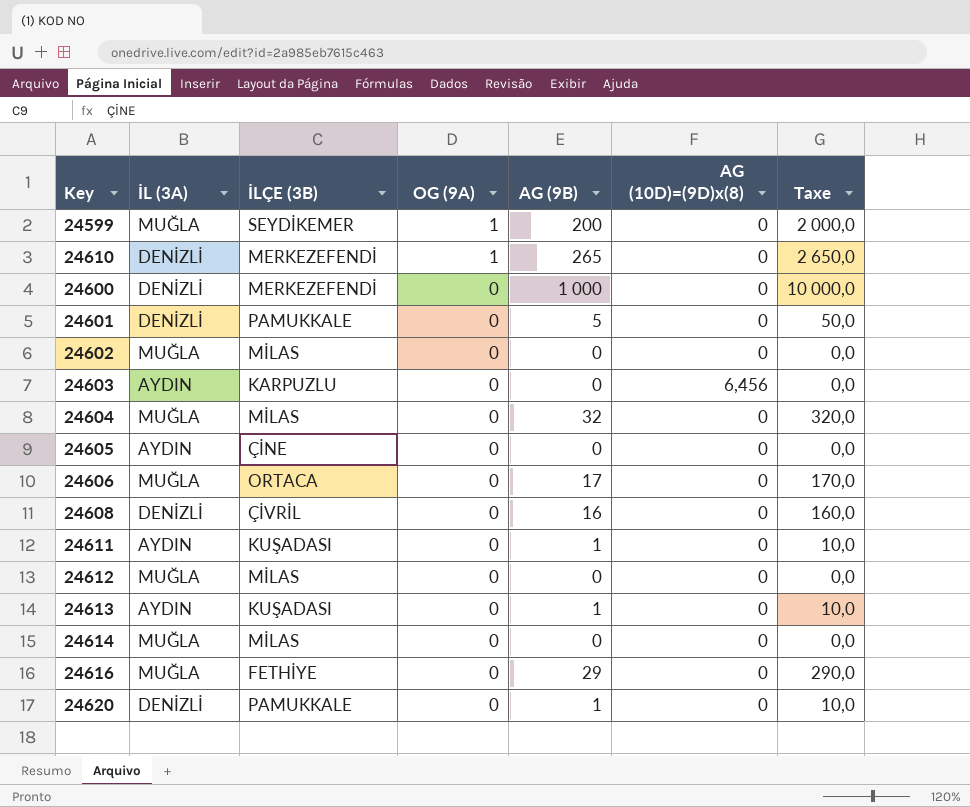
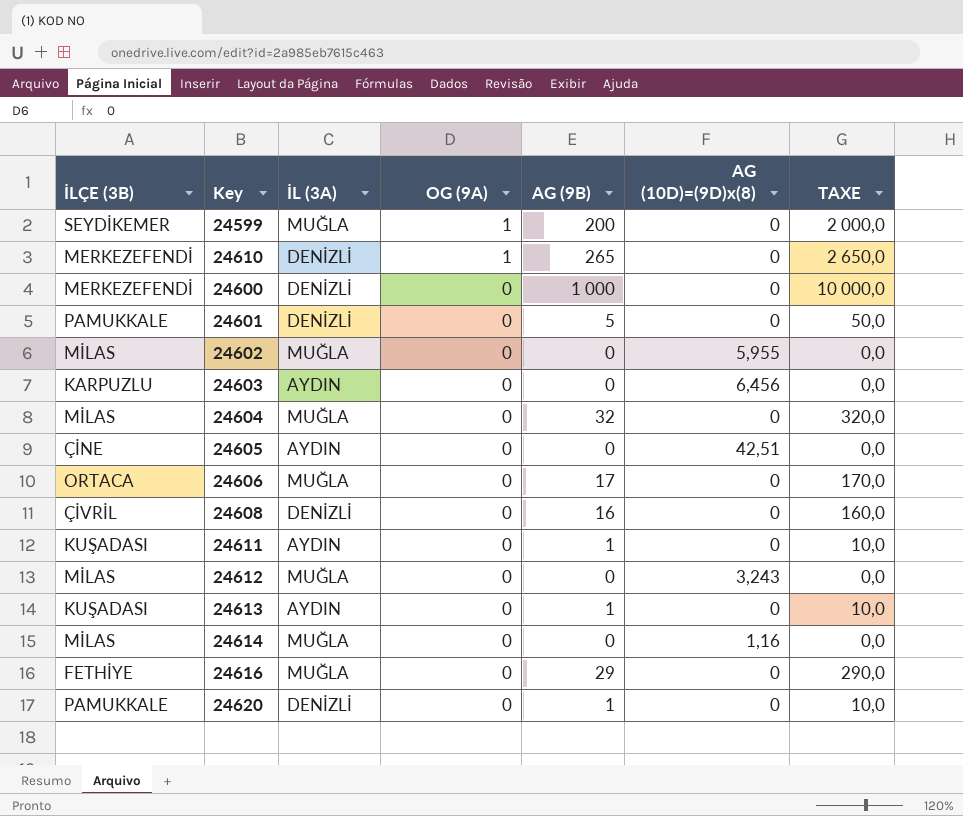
column İLÇE (3B) | position: 3 -> 1
column name: Taxe -> TAXE
24602 | AG (10D)=(9D)x(8): 0 -> 5,955
24605 | AG (10D)=(9D)x(8): 0 -> 42,51
24612 | AG (10D)=(9D)x(8): 0 -> 3,243
24614 | AG (10D)=(9D)x(8): 0 -> 1,16

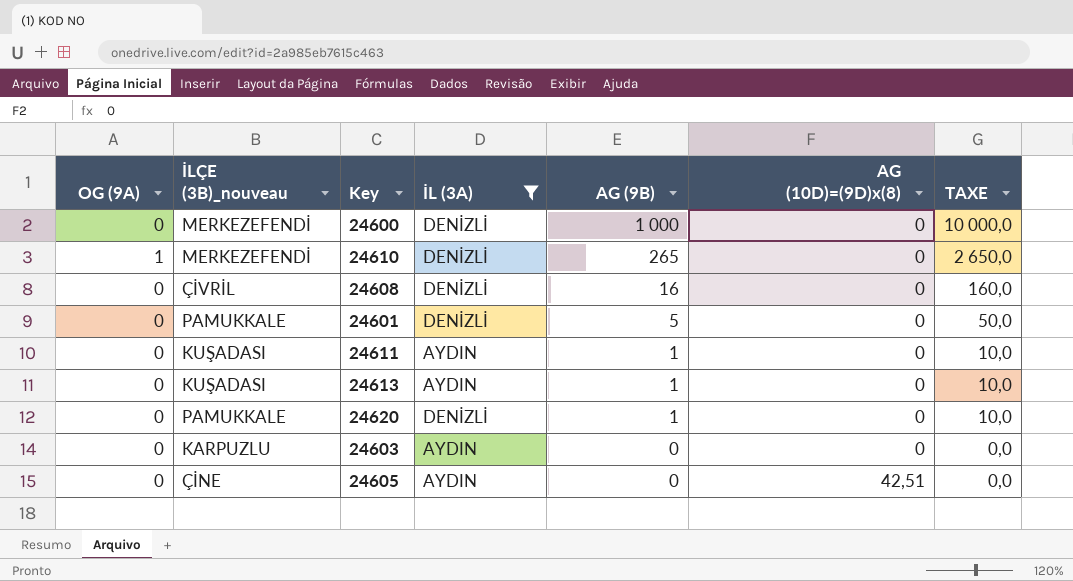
filter: none -> İL (3A) != MUĞLA
row order: OG (9A) descending -> AG (9B) descending
column OG (9A) | position: 4 -> 1
column name: İLÇE (3B) -> İLÇE (3B)_nouveau
24603 | AG (10D)=(9D)x(8): 6,456 -> 0

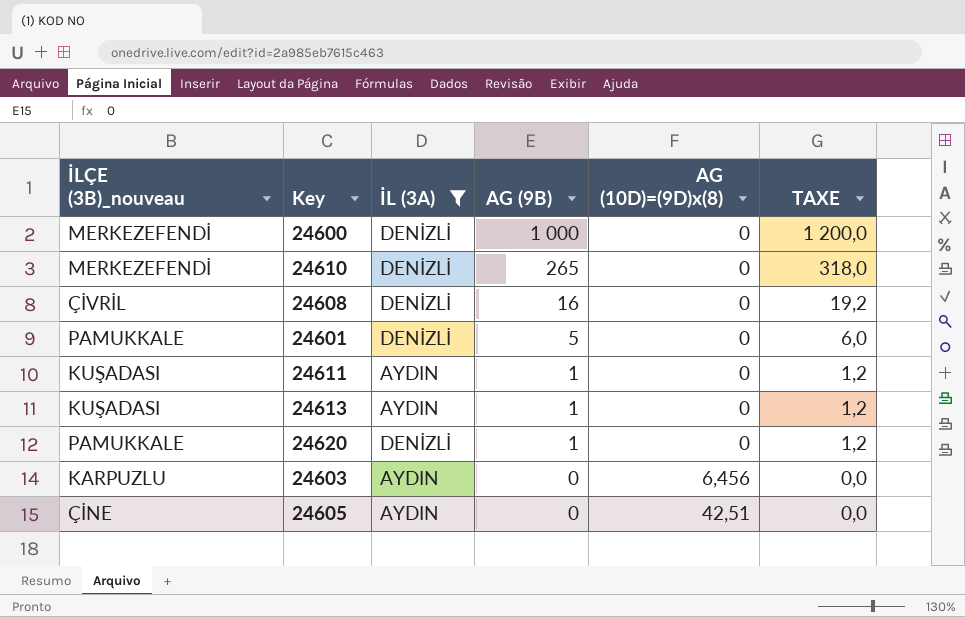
column OG (9A) | position: 1 -> none
column TAXE | formula: [AG (9B)] * 10 -> [AG (9B)] * 1,2
24603 | AG (10D)=(9D)x(8): 0 -> 6,456

